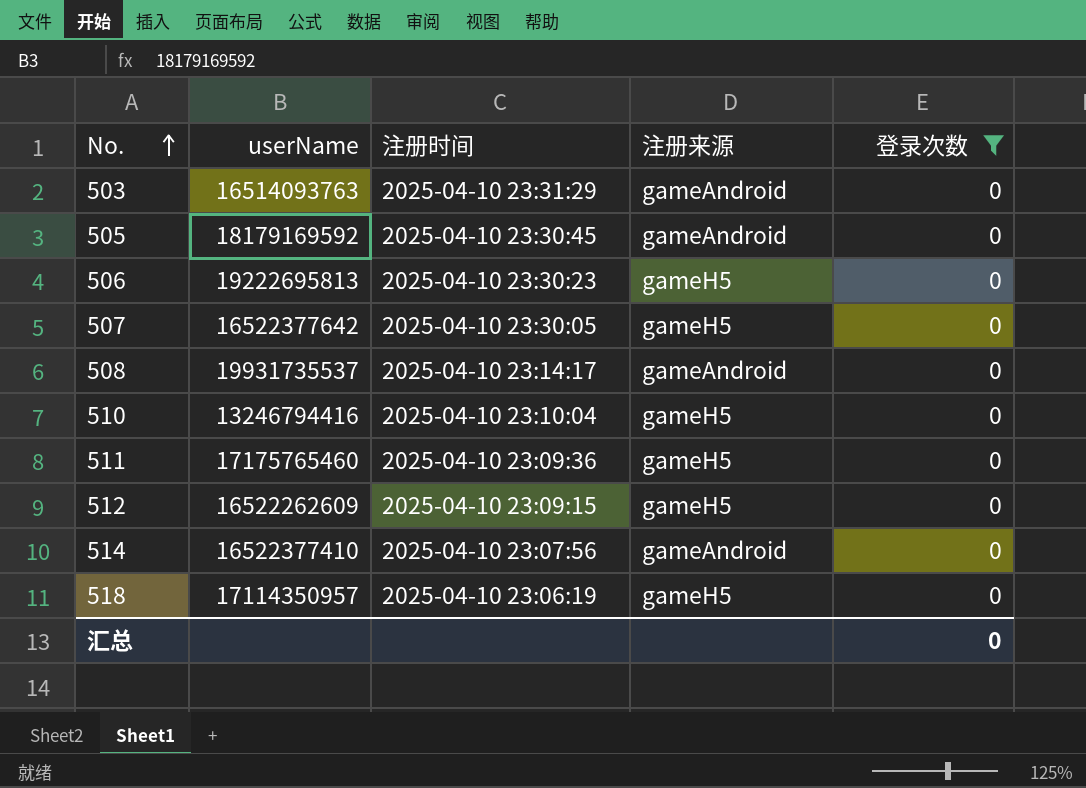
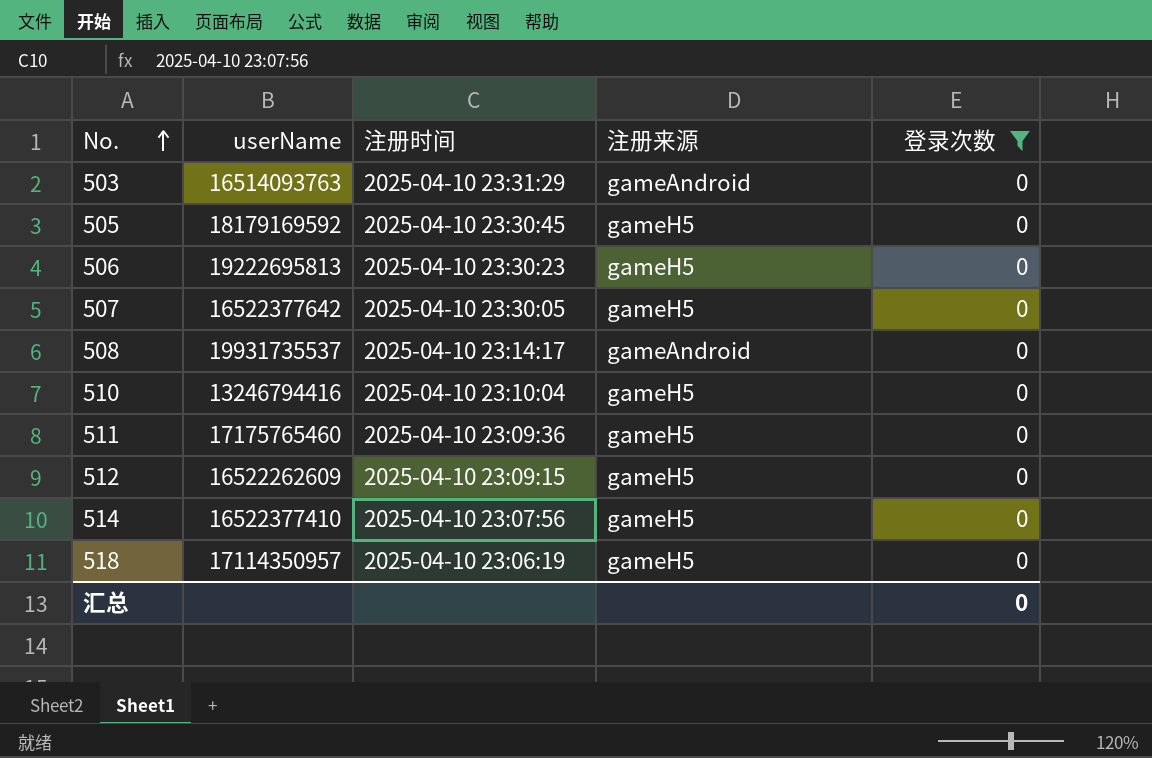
505 | 注册来源: gameAndroid -> gameH5
514 | 注册来源: gameAndroid -> gameH5

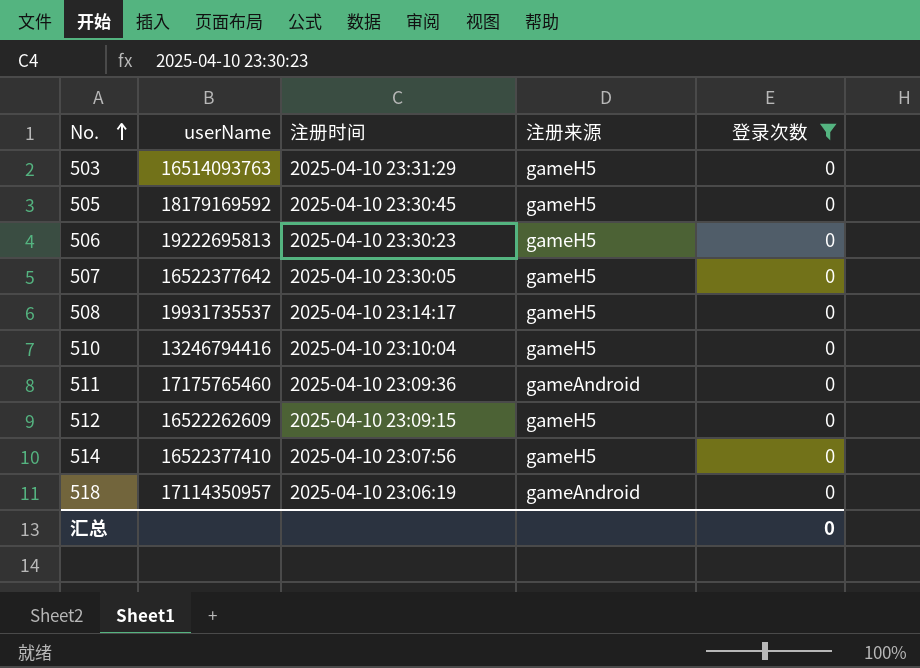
503 | 注册来源: gameAndroid -> gameH5
508 | 注册来源: gameAndroid -> gameH5
511 | 注册来源: gameH5 -> gameAndroid
518 | 注册来源: gameH5 -> gameAndroid

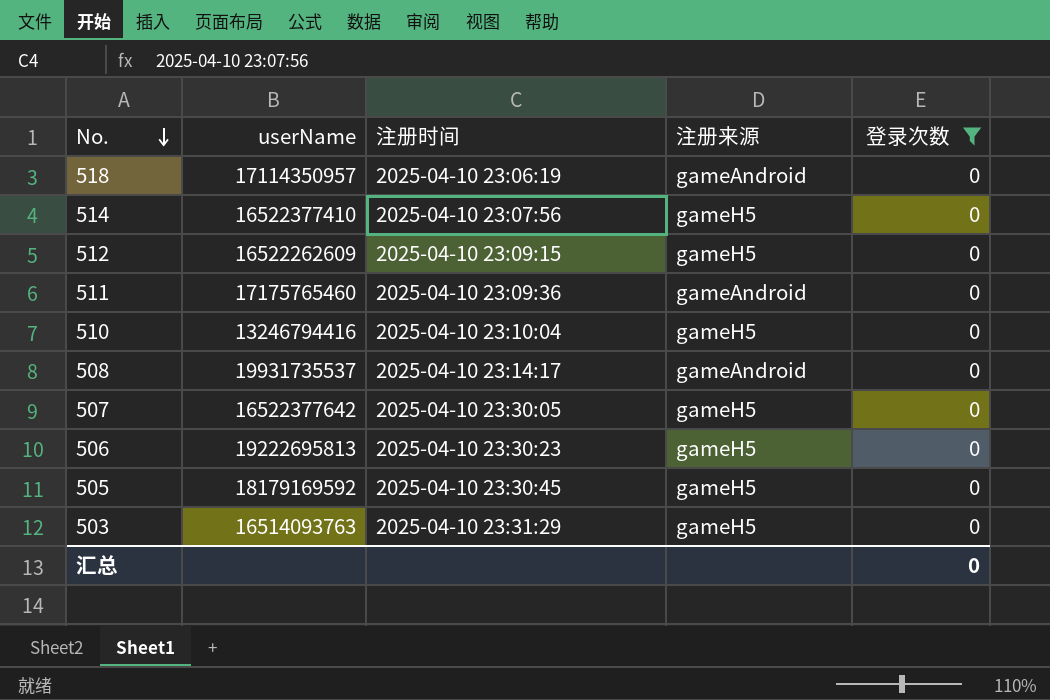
row order: No. ascending -> No. descending
508 | 注册来源: gameH5 -> gameAndroid

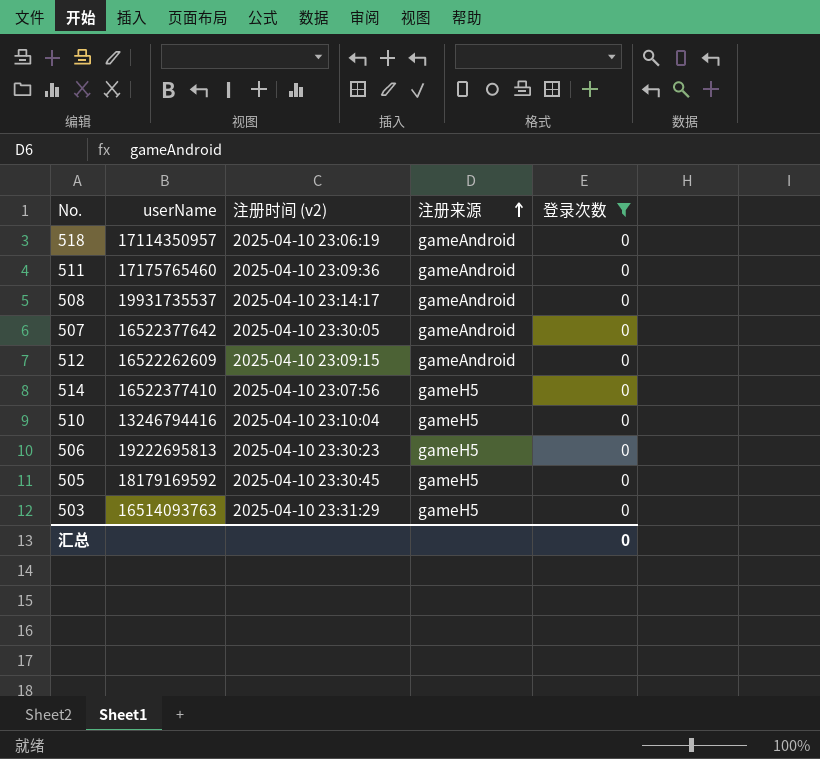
row order: No. descending -> 注册来源 ascending
column name: 注册时间 -> 注册时间 (v2)
507 | 注册来源: gameH5 -> gameAndroid
512 | 注册来源: gameH5 -> gameAndroid

